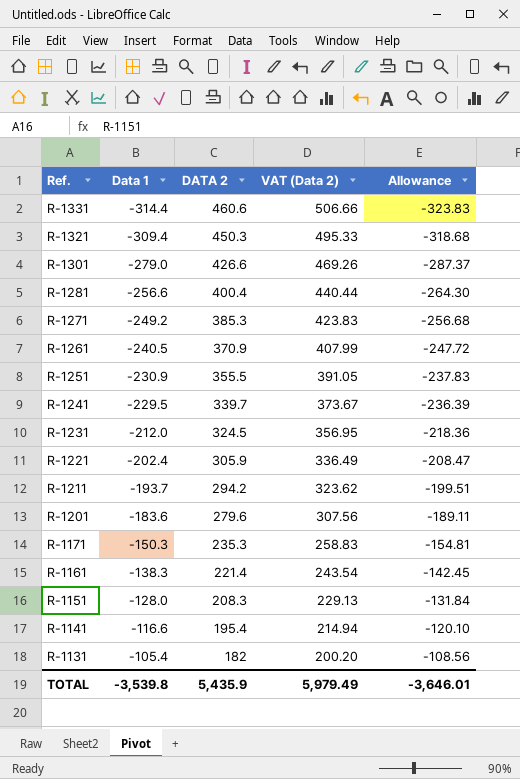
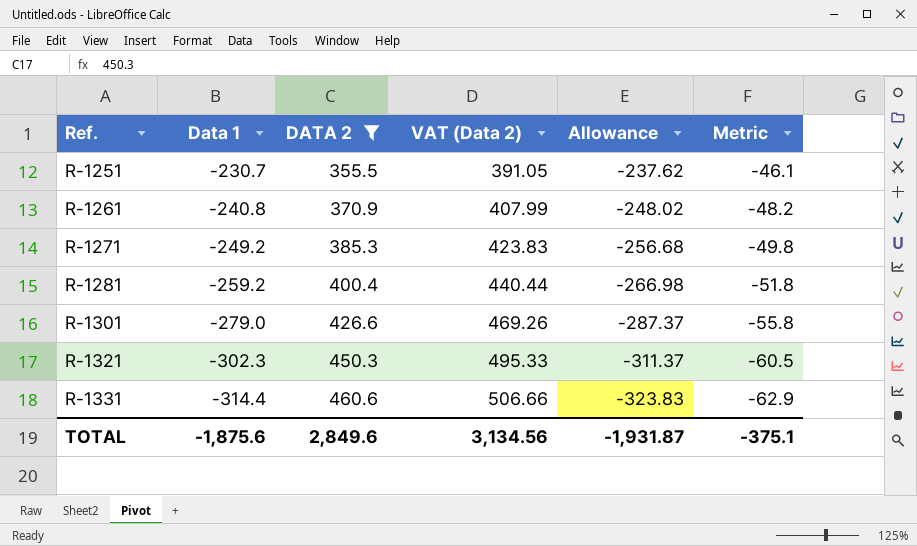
filter: none -> DATA 2 >= 355.5
row order: Ref. descending -> Ref. ascending
column Metric | formula: none -> [Data 1] * 0.2
R-1251 | Data 1: -230.9 -> -230.7
R-1251 | Allowance: -237.83 -> -237.62
R-1261 | Data 1: -240.5 -> -240.8
R-1261 | Allowance: -247.72 -> -248.02
R-1281 | Data 1: -256.6 -> -259.2
R-1281 | Allowance: -264.30 -> -266.98
R-1321 | Data 1: -309.4 -> -302.3
R-1321 | Allowance: -318.68 -> -311.37
TOTAL | Data 1: -3,539.8 -> -1,875.6
TOTAL | DATA 2: 5,435.9 -> 2,849.6
TOTAL | VAT (Data 2): 5,979.49 -> 3,134.56
TOTAL | Allowance: -3,646.01 -> -1,931.87

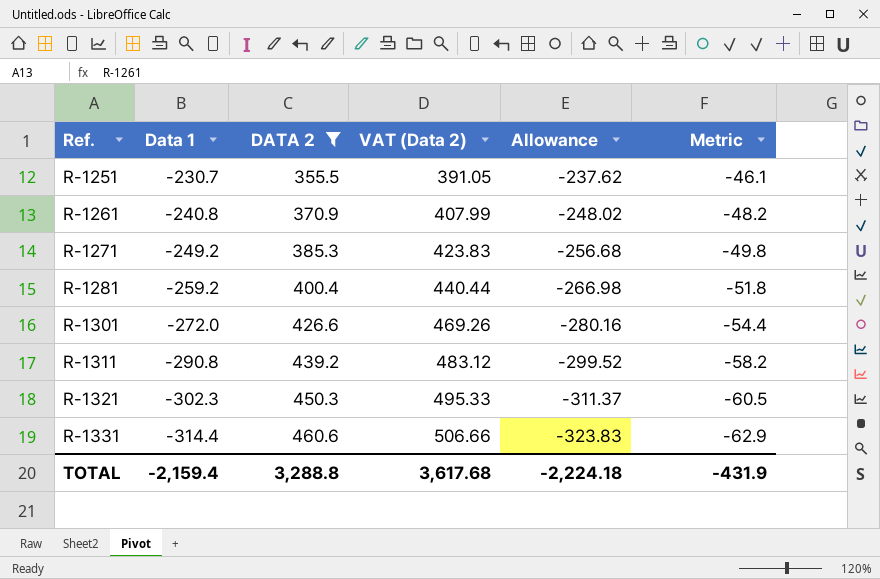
R-1301 | Data 1: -279.0 -> -272.0
R-1301 | Allowance: -287.37 -> -280.16
R-1301 | Metric: -55.8 -> -54.4
row R-1311: none -> -290.8 | 439.2 | 483.12 | -299.52 | -58.2
TOTAL | Data 1: -1,875.6 -> -2,159.4
TOTAL | DATA 2: 2,849.6 -> 3,288.8
TOTAL | VAT (Data 2): 3,134.56 -> 3,617.68
TOTAL | Allowance: -1,931.87 -> -2,224.18
TOTAL | Metric: -375.1 -> -431.9

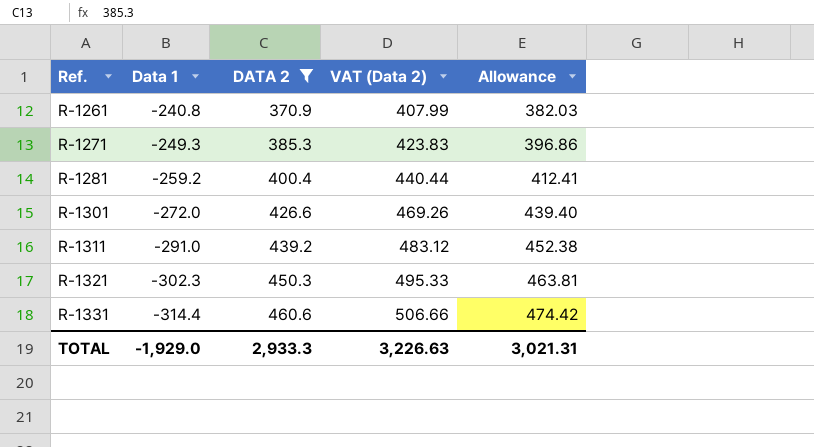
column Metric | formula: [Data 1] * 0.2 -> none
column Allowance | formula: [Data 1] * 1.03 -> [DATA 2] * 1.03
row R-1251: -230.7 | 355.5 | 391.05 | -237.62 | -46.1 -> none
R-1271 | Data 1: -249.2 -> -249.3
R-1311 | Data 1: -290.8 -> -291.0
TOTAL | Data 1: -2,159.4 -> -1,929.0
TOTAL | DATA 2: 3,288.8 -> 2,933.3
TOTAL | VAT (Data 2): 3,617.68 -> 3,226.63
TOTAL | Allowance: -2,224.18 -> 3,021.31

